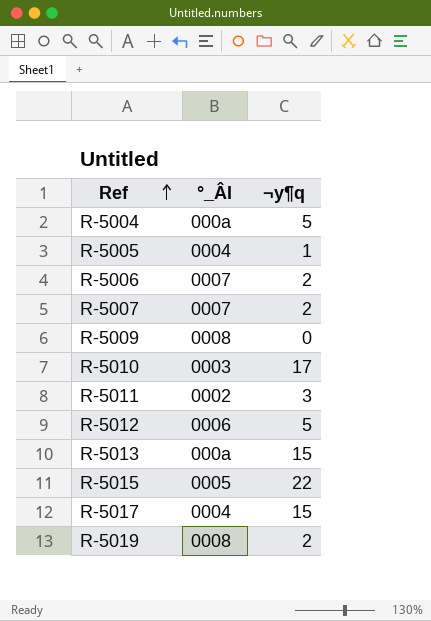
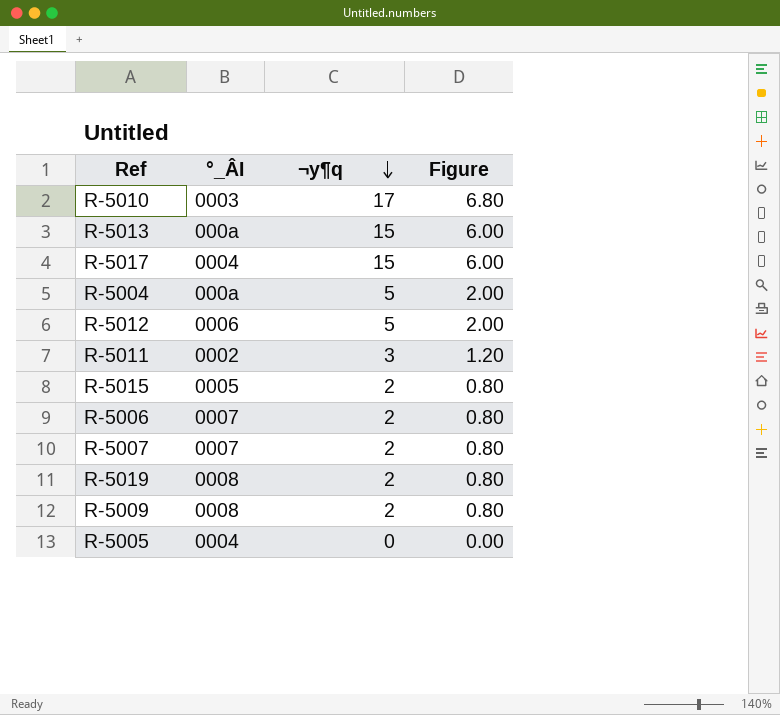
row order: Ref ascending -> ¬y¶q descending
column Figure | formula: none -> [¬y¶q] * 0.4
R-5015 | ¬y¶q: 22 -> 2
R-5009 | ¬y¶q: 0 -> 2
R-5005 | ¬y¶q: 1 -> 0

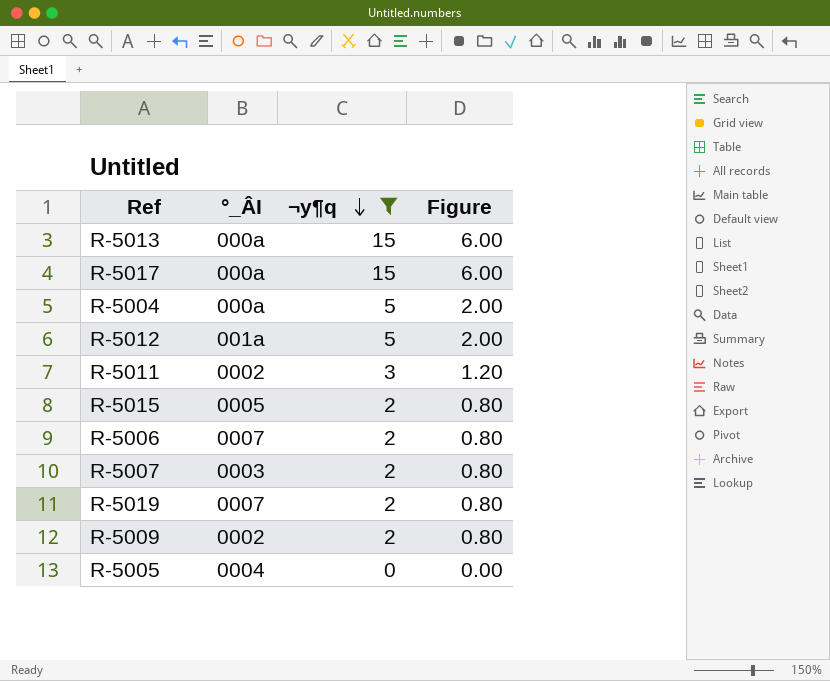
filter: none -> ¬y¶q != 17
R-5017 | °_ÂI: 0004 -> 000a
R-5012 | °_ÂI: 0006 -> 001a
R-5007 | °_ÂI: 0007 -> 0003
R-5019 | °_ÂI: 0008 -> 0007
R-5009 | °_ÂI: 0008 -> 0002

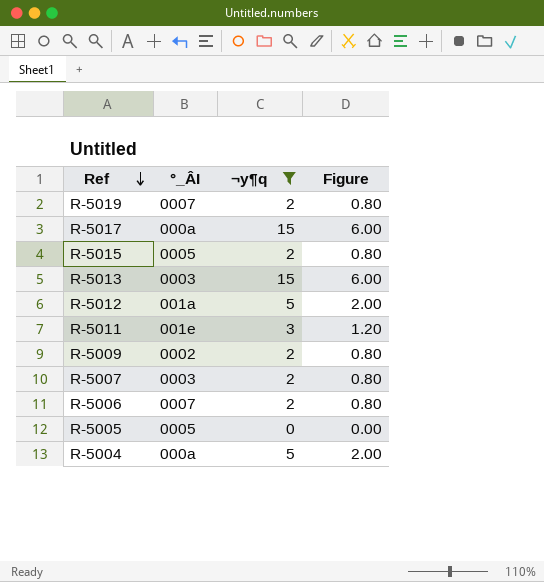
row order: ¬y¶q descending -> Ref descending
R-5013 | °_ÂI: 000a -> 0003
R-5011 | °_ÂI: 0002 -> 001e
R-5005 | °_ÂI: 0004 -> 0005

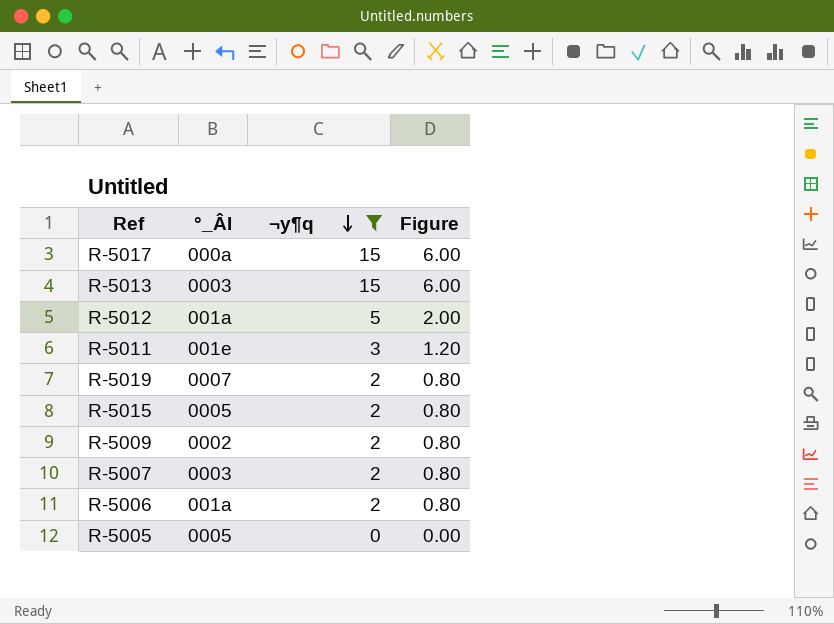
row order: Ref descending -> ¬y¶q descending
row R-5004: 000a | 5 | 2.00 -> none
R-5006 | °_ÂI: 0007 -> 001a

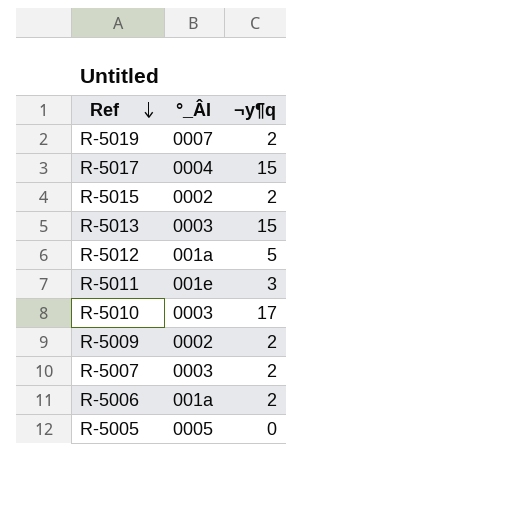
filter: ¬y¶q != 17 -> none
row order: ¬y¶q descending -> Ref descending
column Figure | formula: [¬y¶q] * 0.4 -> none
R-5017 | °_ÂI: 000a -> 0004
R-5015 | °_ÂI: 0005 -> 0002

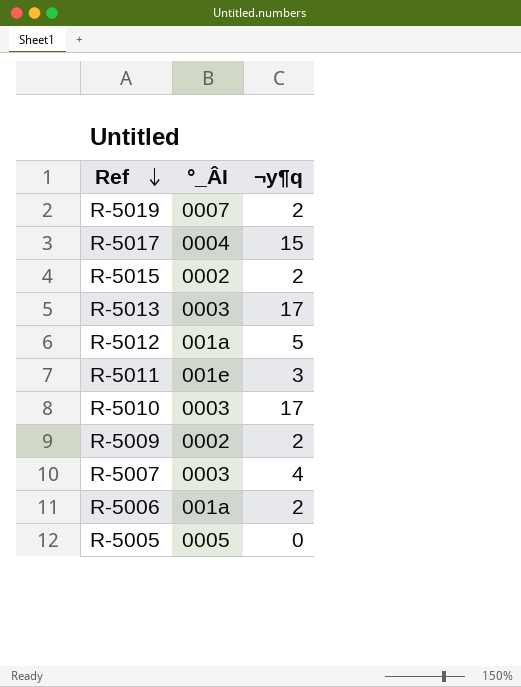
R-5013 | ¬y¶q: 15 -> 17
R-5007 | ¬y¶q: 2 -> 4

